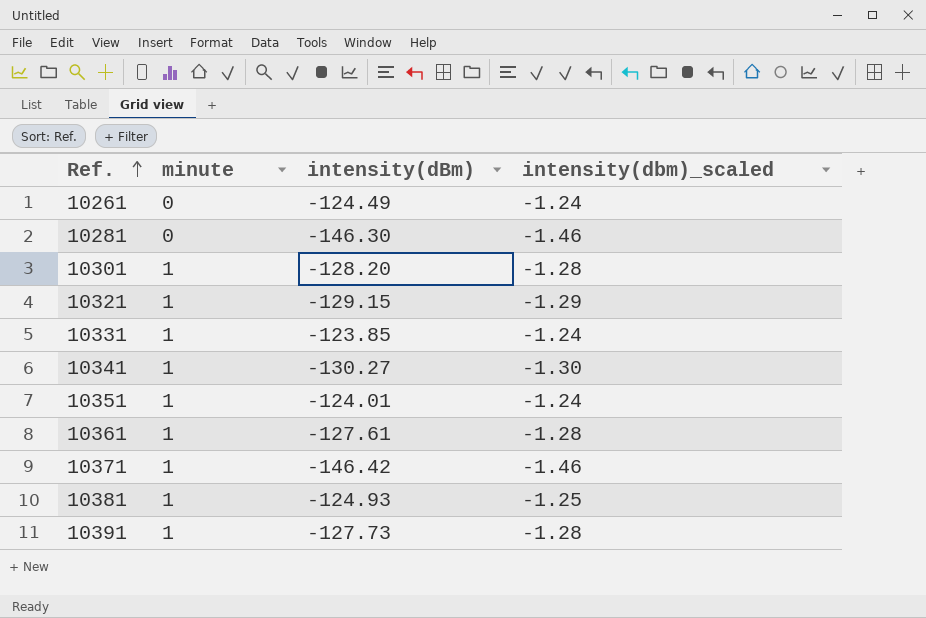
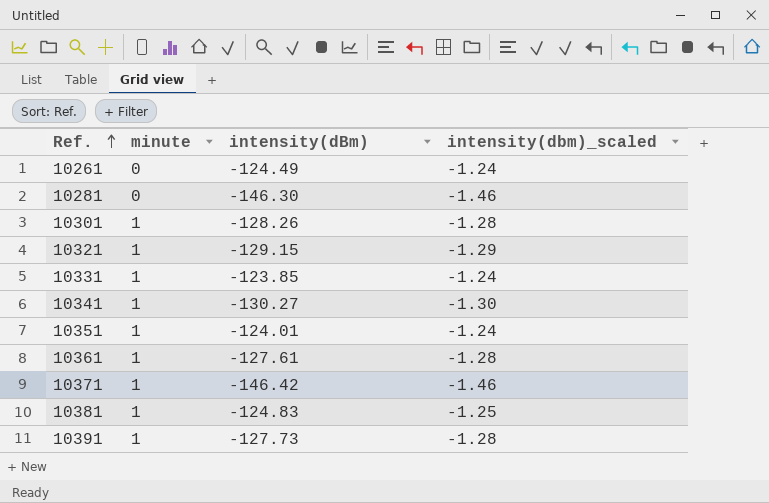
10301 | intensity(dBm): -128.20 -> -128.26
10381 | intensity(dBm): -124.93 -> -124.83

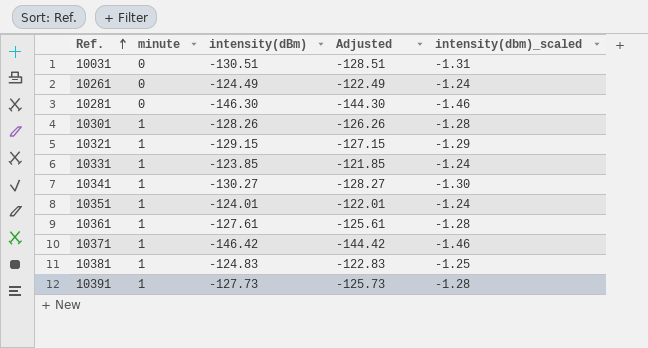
column Adjusted | formula: none -> [intensity(dBm)] + 2
row 10031: none -> 0 | -130.51 | -128.51 | -1.31

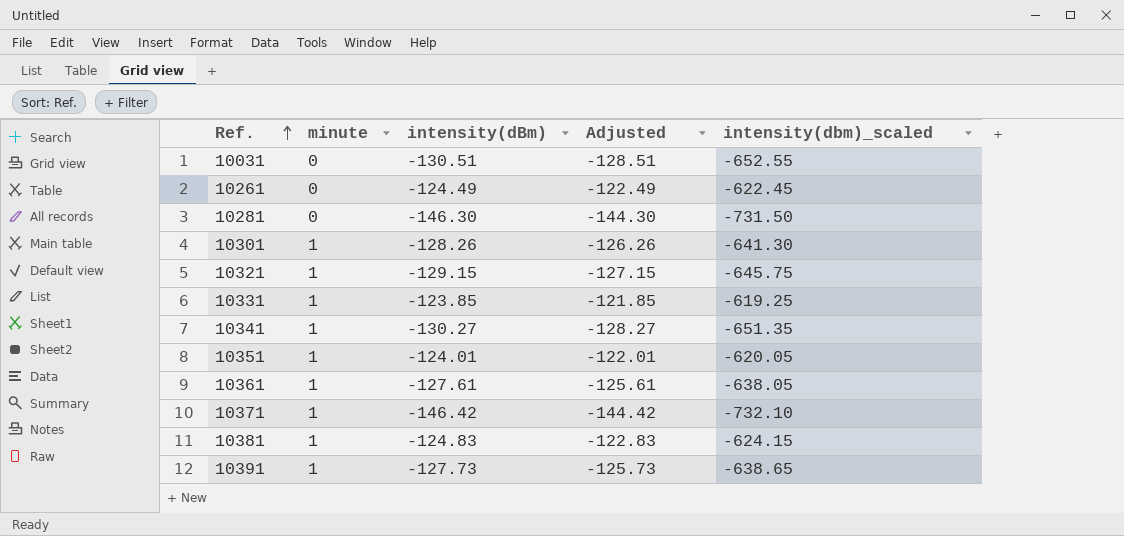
column intensity(dbm)_scaled | formula: [intensity(dBm)] * 0.01 -> [intensity(dBm)] * 5

